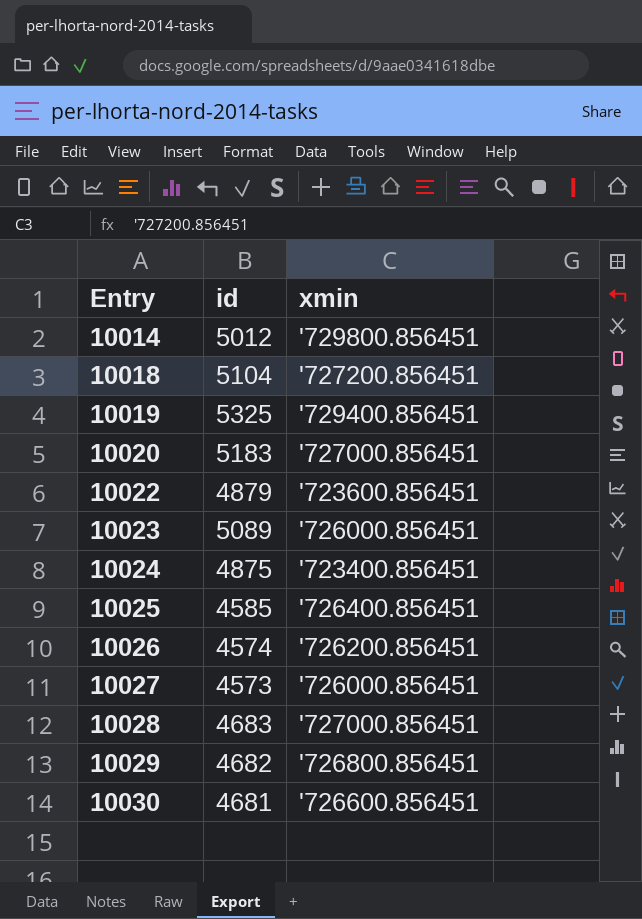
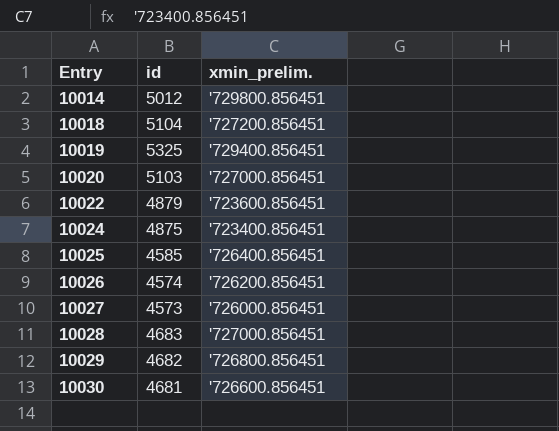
column name: xmin -> xmin_prelim.
row 10023: 5089 | '726000.856451 -> none
10020 | id: 5183 -> 5103

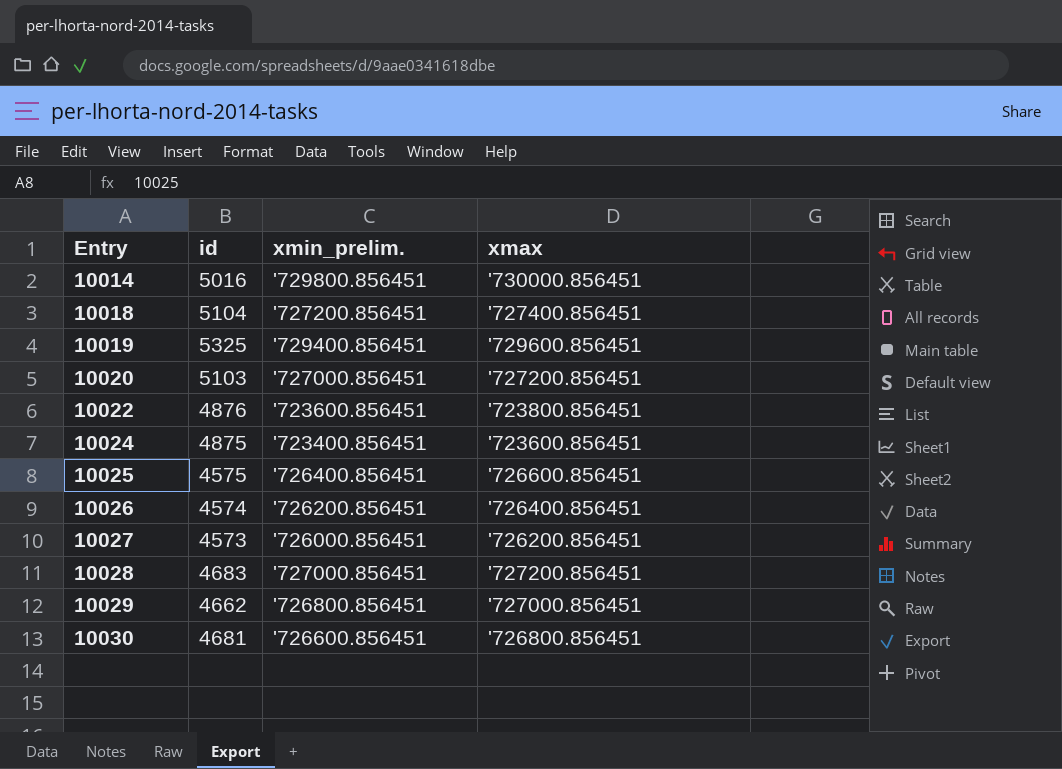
column xmax | position: none -> 4
10014 | id: 5012 -> 5016
10022 | id: 4879 -> 4876
10025 | id: 4585 -> 4575
10029 | id: 4682 -> 4662

